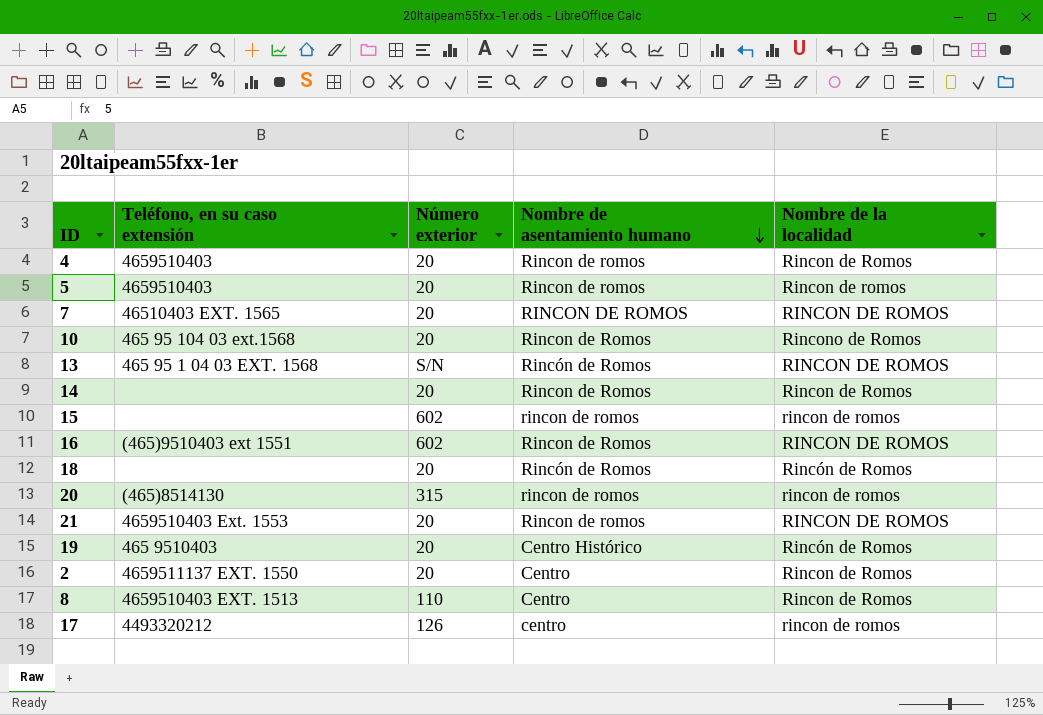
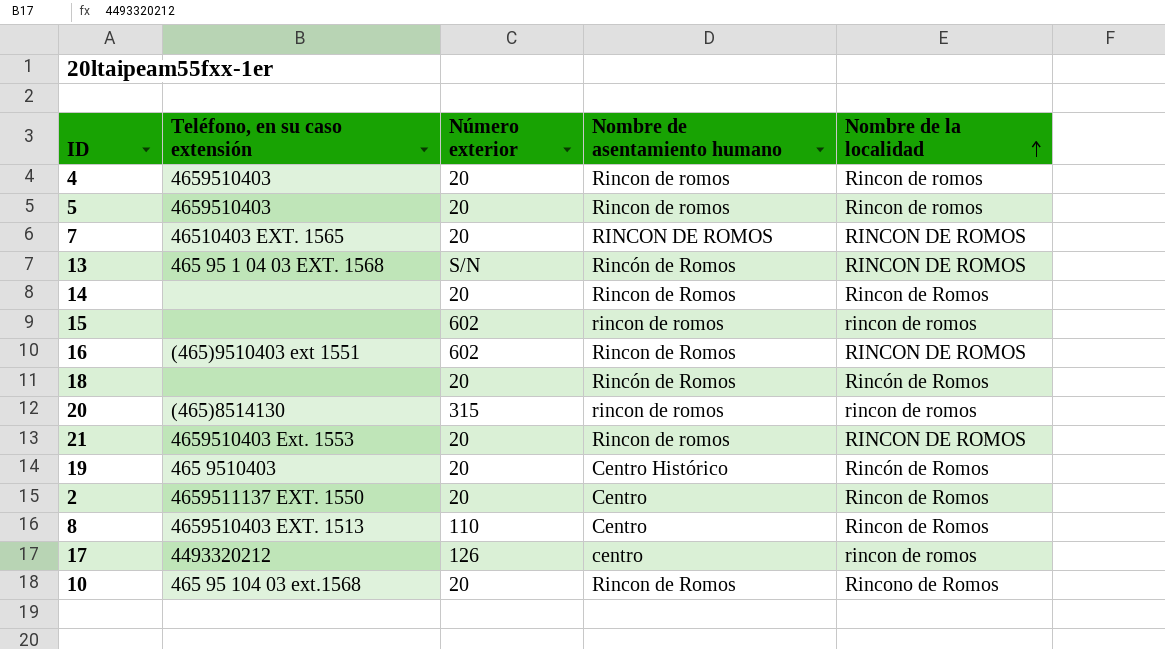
row order: Nombre de asentamiento humano descending -> Nombre de la localidad ascending
4 | Nombre de la localidad: Rincon de Romos -> Rincon de romos

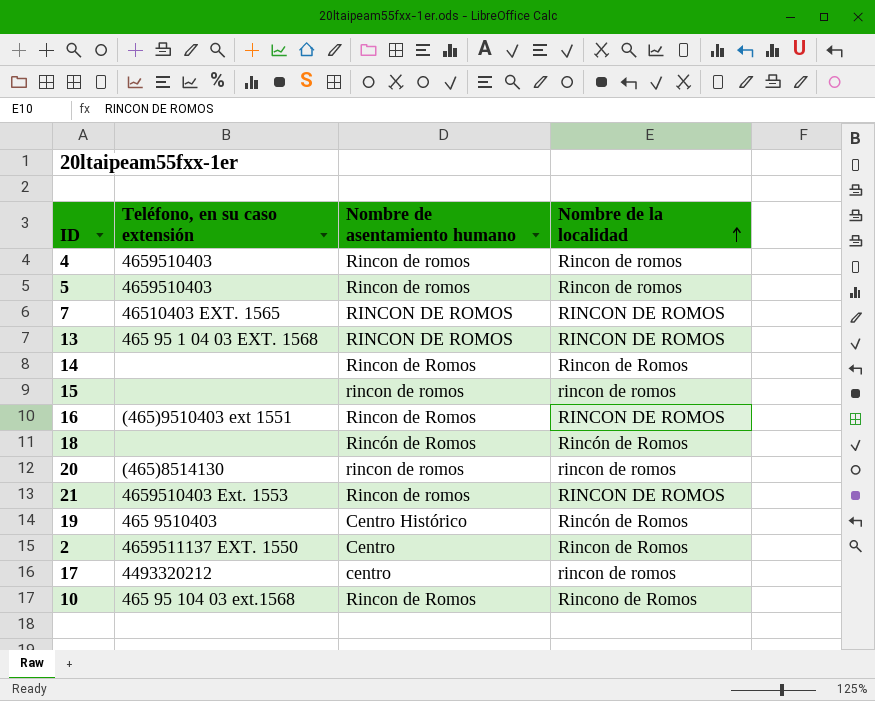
column Número exterior | position: 3 -> none
row 8: 4659510403 EXT. 1513 | 110 | Centro | Rincon de Romos -> none
13 | Nombre de asentamiento humano: Rincón de Romos -> RINCON DE ROMOS

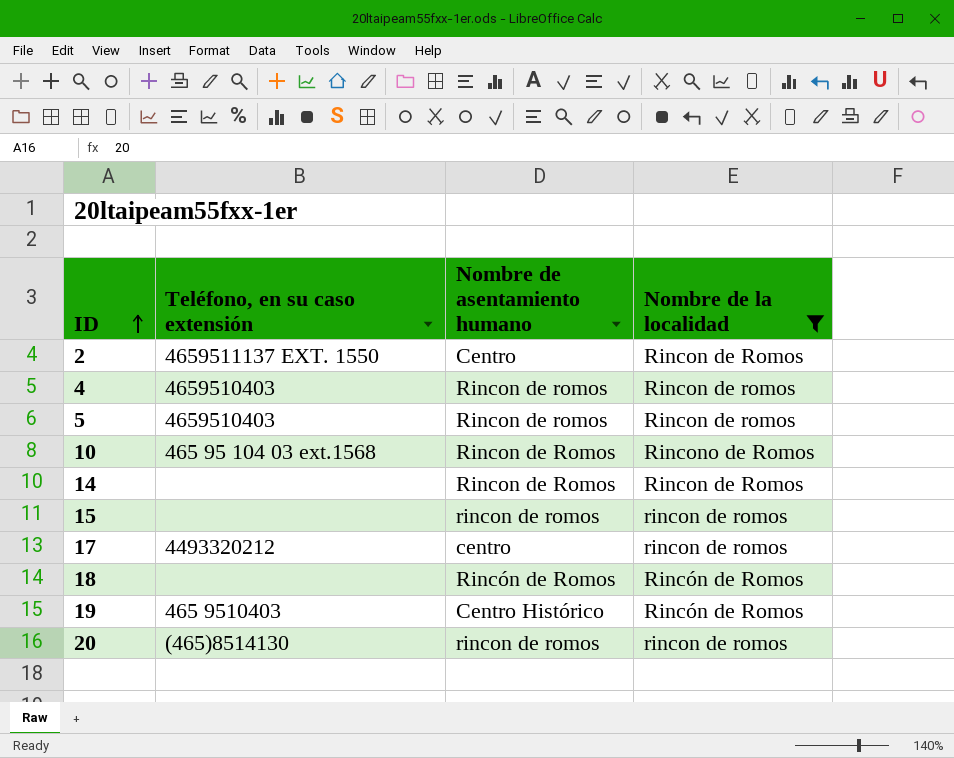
filter: none -> Nombre de la localidad != RINCON DE ROMOS
row order: Nombre de la localidad ascending -> ID ascending

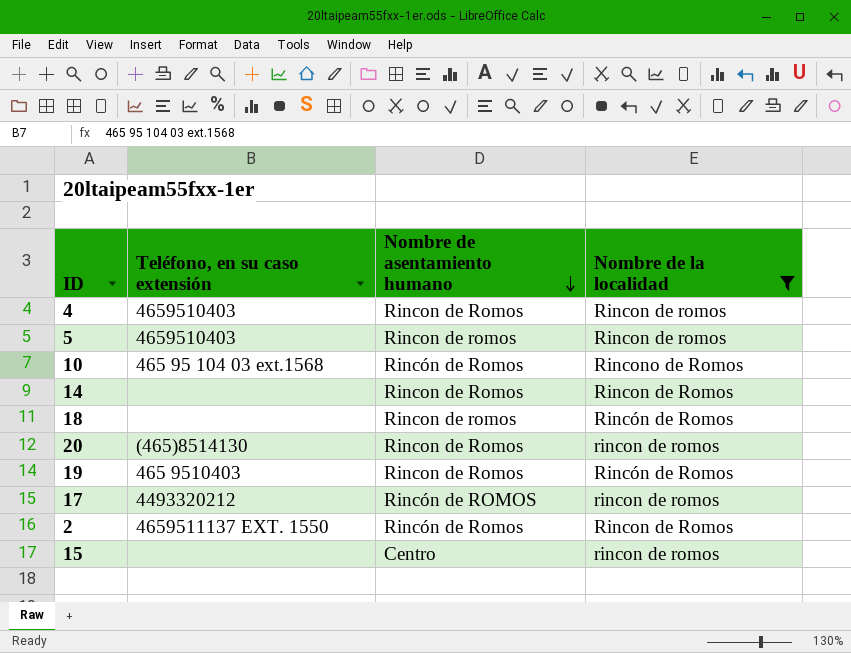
row order: ID ascending -> Nombre de asentamiento humano descending
4 | Nombre de asentamiento humano: Rincon de romos -> Rincon de Romos
10 | Nombre de asentamiento humano: Rincon de Romos -> Rincón de Romos
18 | Nombre de asentamiento humano: Rincón de Romos -> Rincon de romos
20 | Nombre de asentamiento humano: rincon de romos -> Rincon de Romos
19 | Nombre de asentamiento humano: Centro Histórico -> Rincon de Romos
17 | Nombre de asentamiento humano: centro -> Rincón de ROMOS
2 | Nombre de asentamiento humano: Centro -> Rincón de Romos
15 | Nombre de asentamiento humano: rincon de romos -> Centro

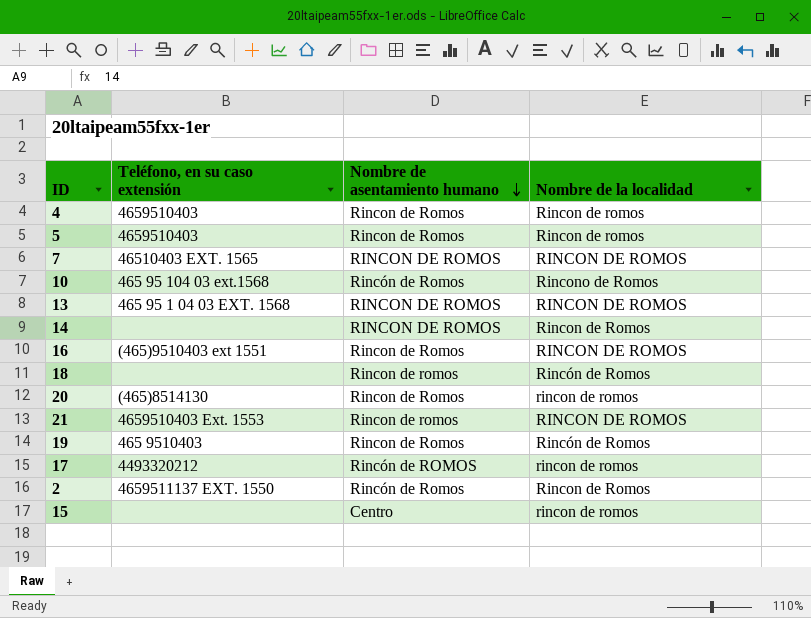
filter: Nombre de la localidad != RINCON DE ROMOS -> none
5 | Nombre de asentamiento humano: Rincon de romos -> Rincon de Romos
14 | Nombre de asentamiento humano: Rincon de Romos -> RINCON DE ROMOS

